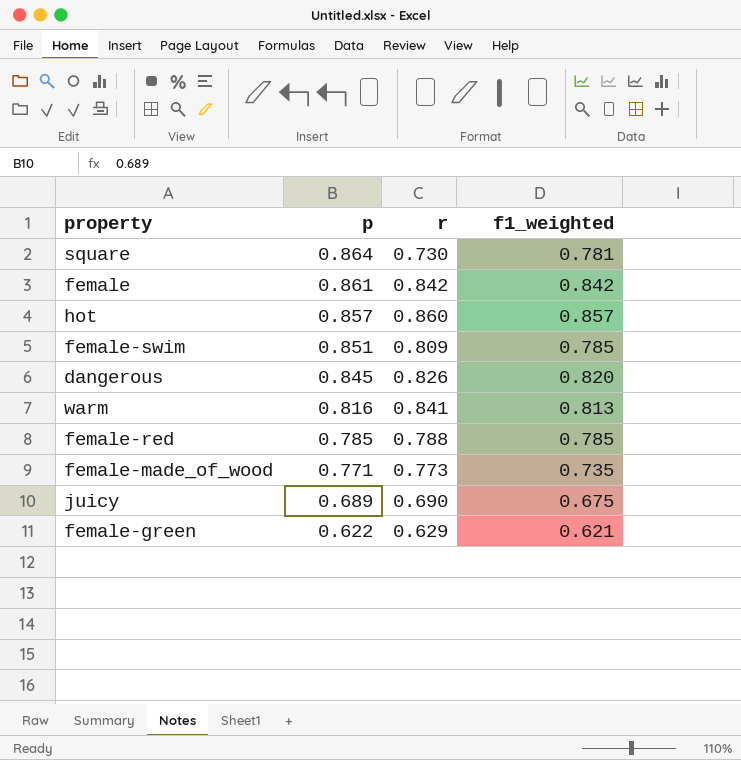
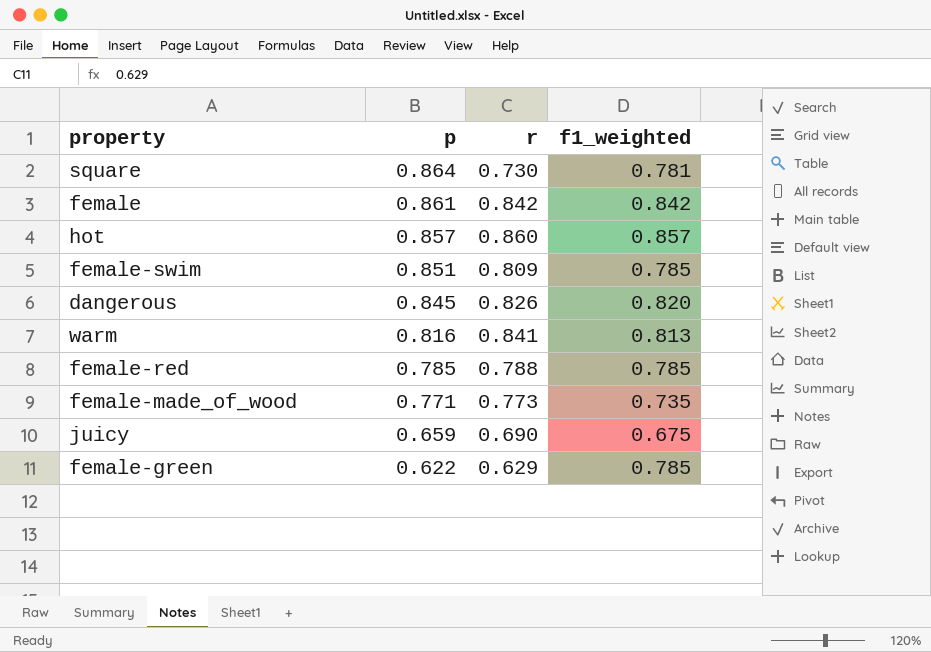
juicy | p: 0.689 -> 0.659
female-green | f1_weighted: 0.621 -> 0.785

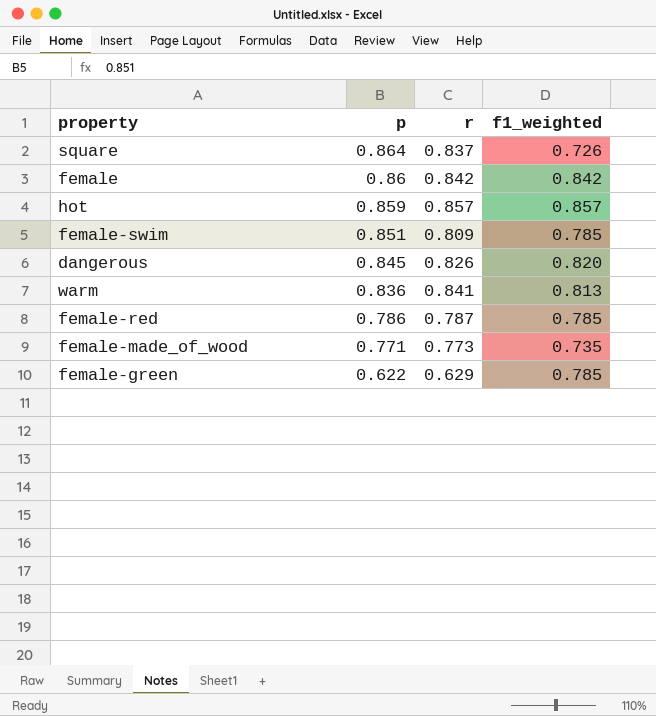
row juicy: 0.659 | 0.690 | 0.675 -> none
square | r: 0.730 -> 0.837
square | f1_weighted: 0.781 -> 0.726
female | p: 0.861 -> 0.86
hot | p: 0.857 -> 0.859
hot | r: 0.860 -> 0.857
warm | p: 0.816 -> 0.836
female-red | p: 0.785 -> 0.786
female-red | r: 0.788 -> 0.787

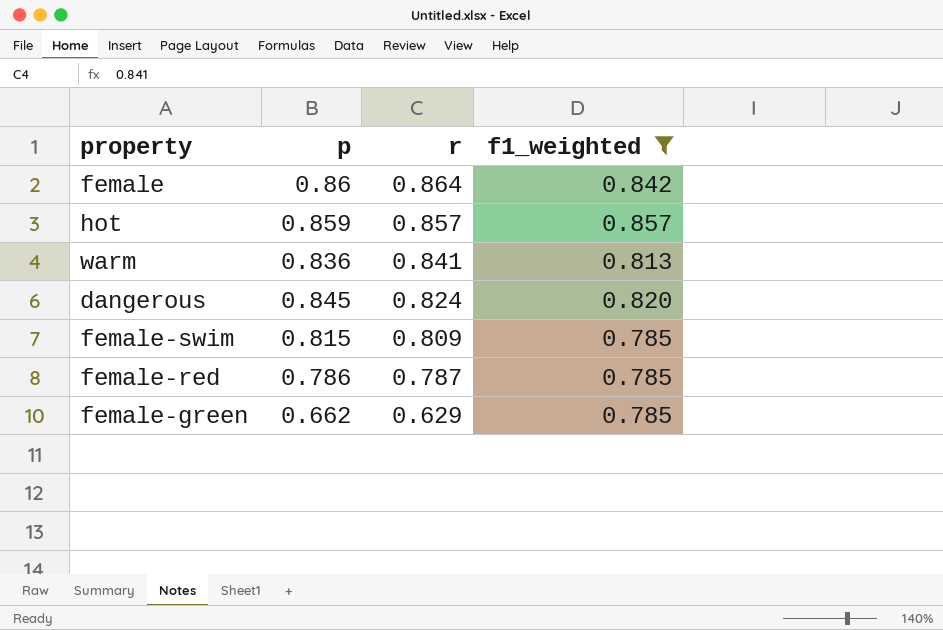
filter: none -> f1_weighted >= 0.785
row order: p descending -> r descending
female | r: 0.842 -> 0.864
dangerous | r: 0.826 -> 0.824
female-swim | p: 0.851 -> 0.815
female-green | p: 0.622 -> 0.662

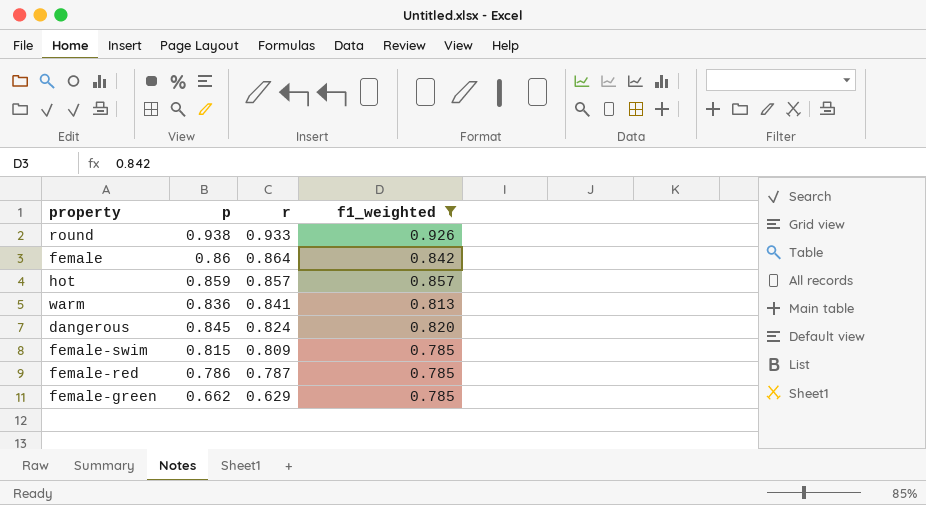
row round: none -> 0.938 | 0.933 | 0.926

